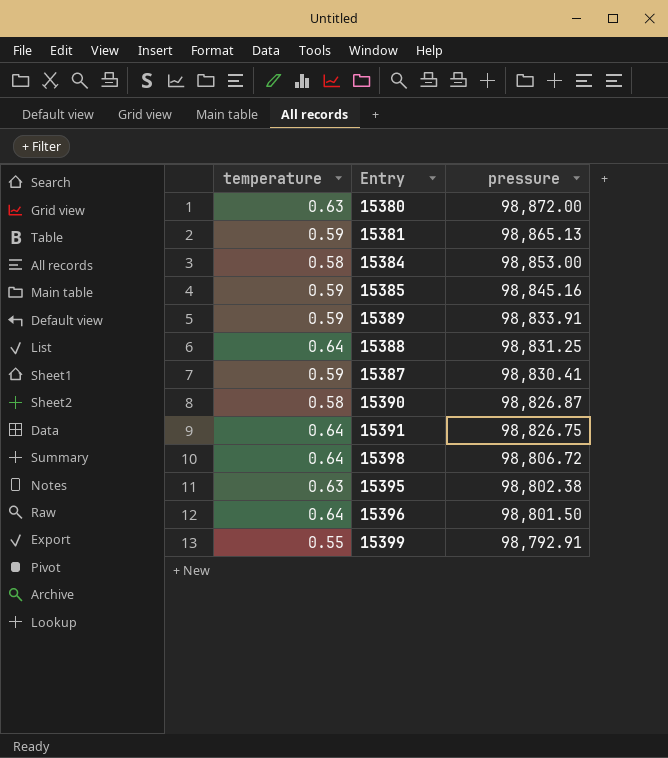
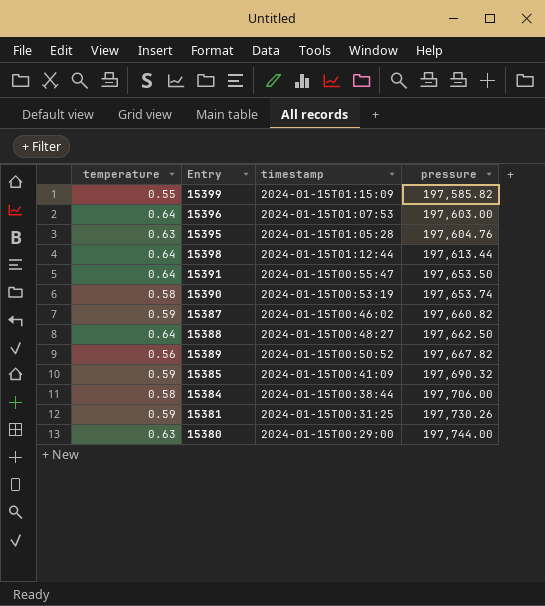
row order: pressure descending -> pressure ascending
column timestamp | position: none -> 3
15399 | pressure: 98,792.91 -> 197,585.82
15396 | pressure: 98,801.50 -> 197,603.00
15395 | pressure: 98,802.38 -> 197,604.76
15398 | pressure: 98,806.72 -> 197,613.44
15391 | pressure: 98,826.75 -> 197,653.50
15390 | pressure: 98,826.87 -> 197,653.74
15387 | pressure: 98,830.41 -> 197,660.82
15388 | pressure: 98,831.25 -> 197,662.50
15389 | temperature: 0.59 -> 0.56
15389 | pressure: 98,833.91 -> 197,667.82
15385 | pressure: 98,845.16 -> 197,690.32
15384 | pressure: 98,853.00 -> 197,706.00
15381 | pressure: 98,865.13 -> 197,730.26
15380 | pressure: 98,872.00 -> 197,744.00

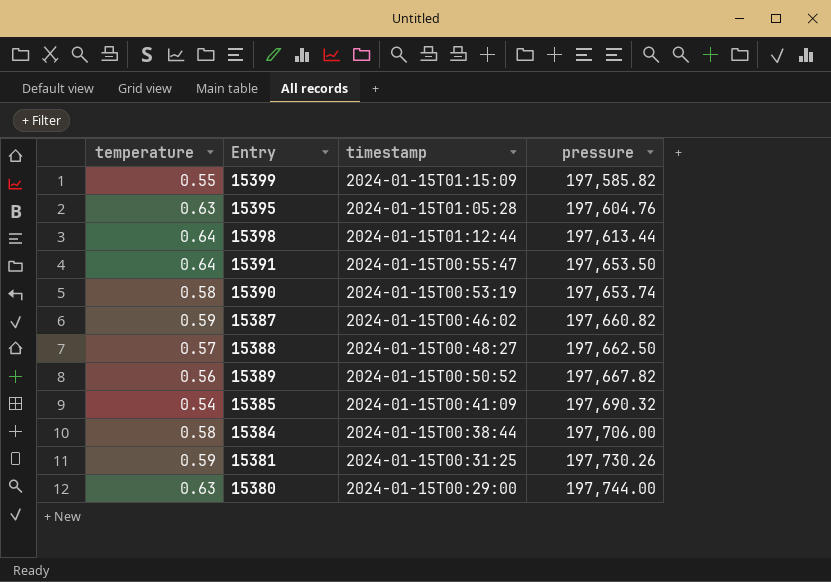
row 15396: 0.64 | 2024-01-15T01:07:53 | 197,603.00 -> none
15388 | temperature: 0.64 -> 0.57
15385 | temperature: 0.59 -> 0.54

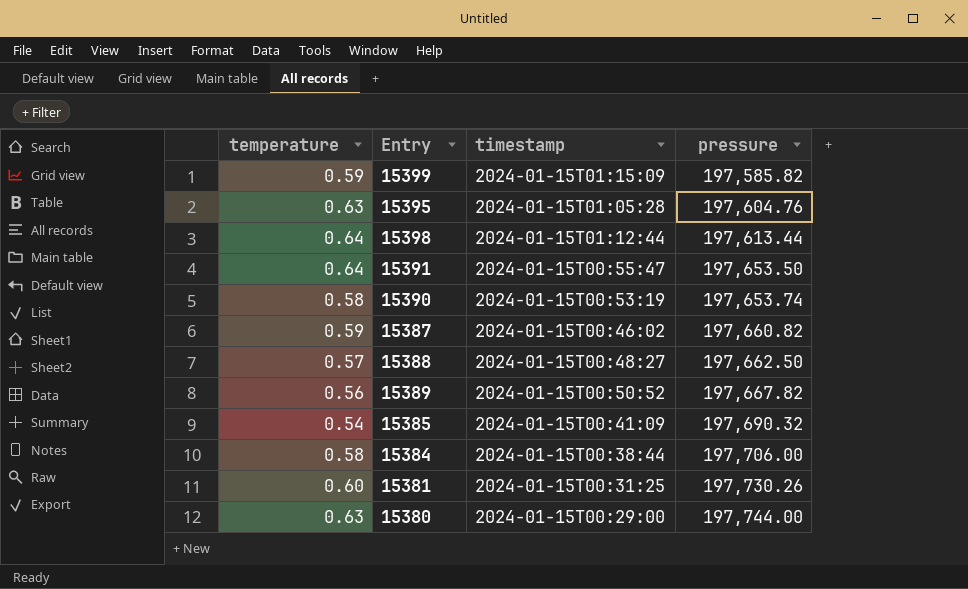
15399 | temperature: 0.55 -> 0.59
15381 | temperature: 0.59 -> 0.60

